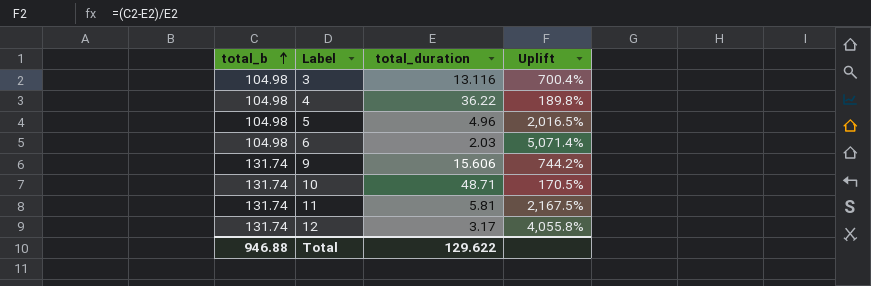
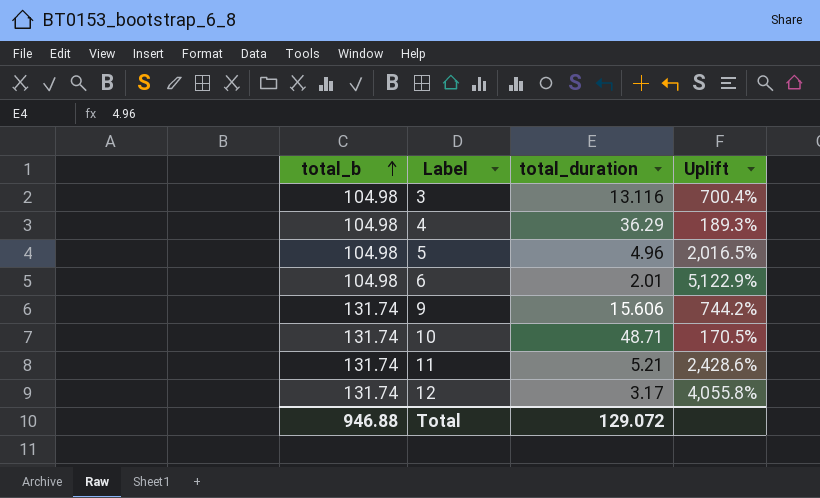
4 | total_duration: 36.22 -> 36.29
4 | Uplift: 189.8% -> 189.3%
6 | total_duration: 2.03 -> 2.01
6 | Uplift: 5,071.4% -> 5,122.9%
11 | total_duration: 5.81 -> 5.21
11 | Uplift: 2,167.5% -> 2,428.6%
Total | total_duration: 129.622 -> 129.072

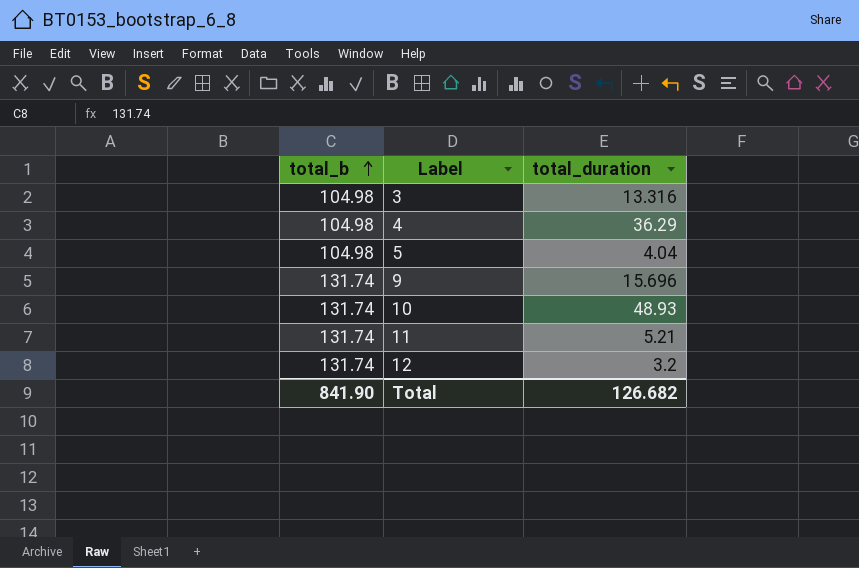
column Uplift | formula: ([total_b] - [total_duration]) / [total_duration] -> none
row 6: 104.98 | 2.01 | 5,122.9% -> none
3 | total_duration: 13.116 -> 13.316
5 | total_duration: 4.96 -> 4.04
9 | total_duration: 15.606 -> 15.696
10 | total_duration: 48.71 -> 48.93
12 | total_duration: 3.17 -> 3.2
Total | total_b: 946.88 -> 841.90
Total | total_duration: 129.072 -> 126.682

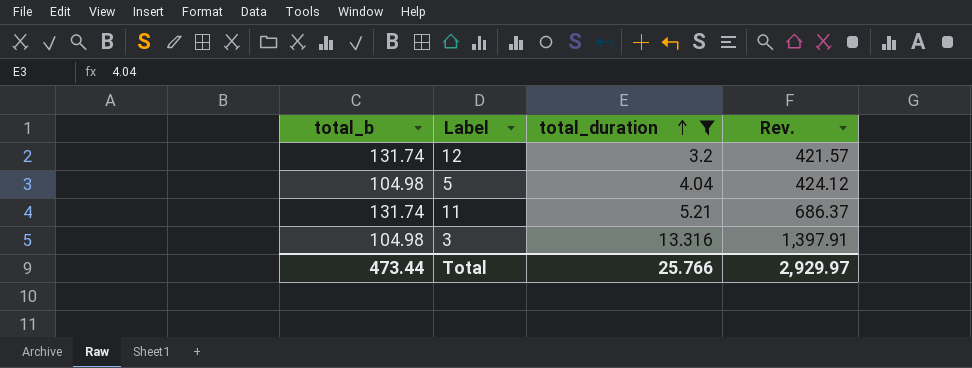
filter: none -> total_duration <= 13.316
row order: total_b ascending -> total_duration ascending
column Rev. | formula: none -> [total_b] * [total_duration]
Total | total_b: 841.90 -> 473.44
Total | total_duration: 126.682 -> 25.766

